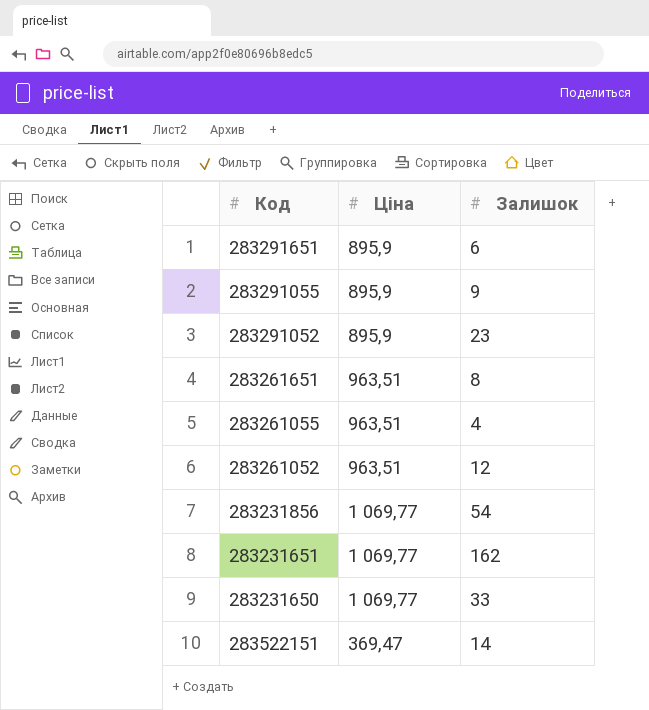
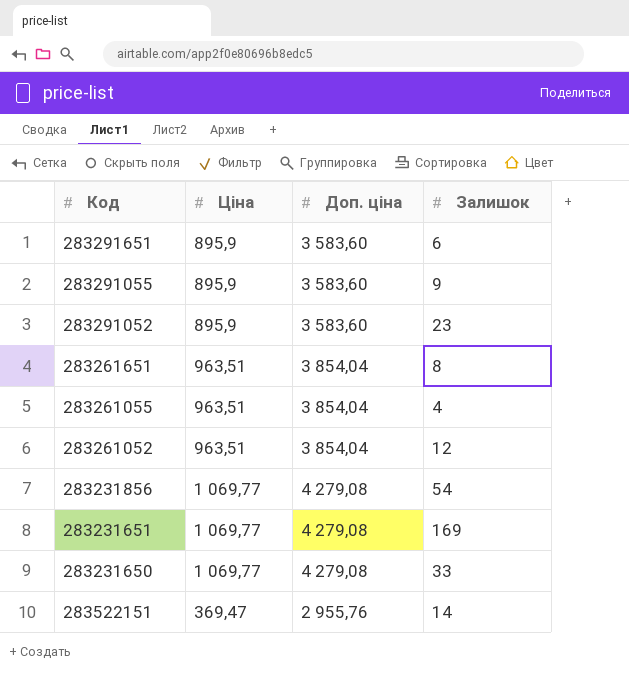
column Доп. ціна | position: none -> 3
283231651 | Залишок: 162 -> 169

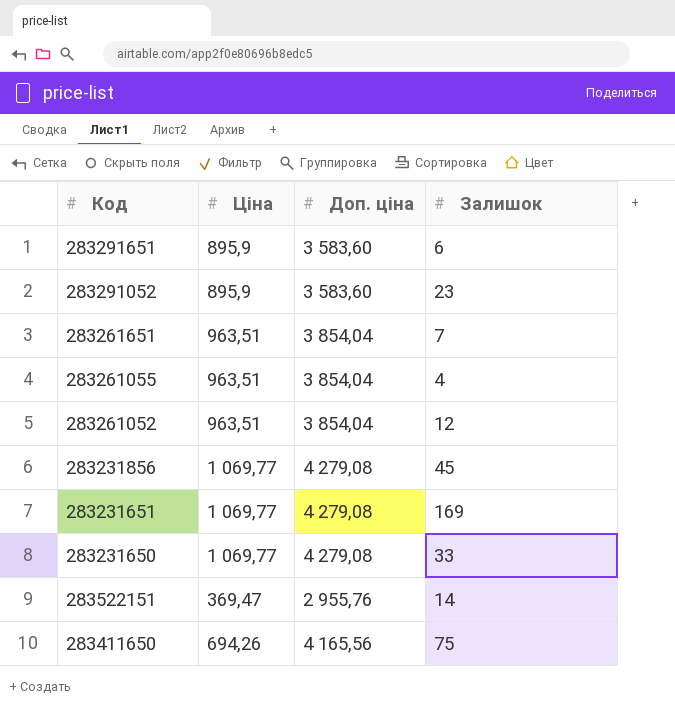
row 283291055: 895,9 | 3 583,60 | 9 -> none
283261651 | Залишок: 8 -> 7
283231856 | Залишок: 54 -> 45
row 283411650: none -> 694,26 | 4 165,56 | 75

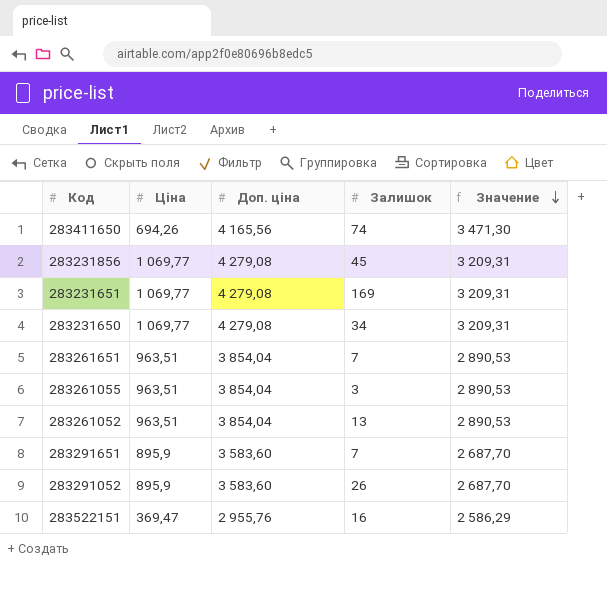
row order: none -> Значение descending
column Значение | formula: none -> [Доп. ціна] - [Ціна]
283411650 | Залишок: 75 -> 74
283231650 | Залишок: 33 -> 34
283261055 | Залишок: 4 -> 3
283261052 | Залишок: 12 -> 13
283291651 | Залишок: 6 -> 7
283291052 | Залишок: 23 -> 26
283522151 | Залишок: 14 -> 16

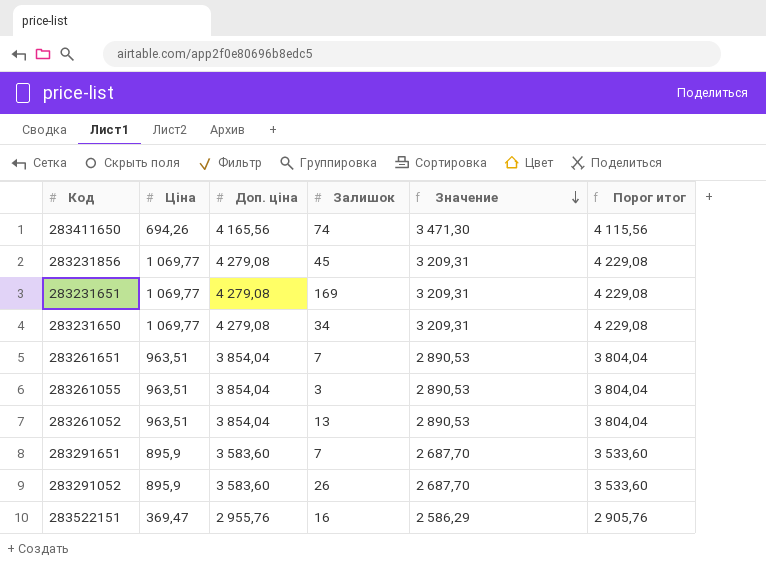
column Порог итог | formula: none -> [Доп. ціна] - 50

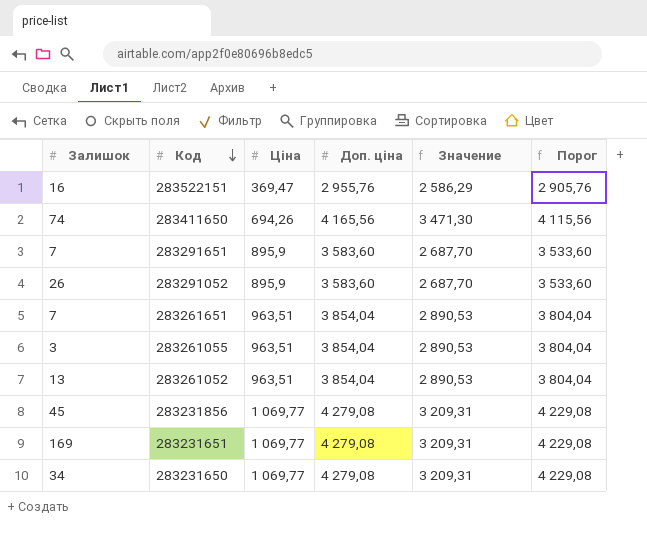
row order: Значение descending -> Код descending
column Залишок | position: 4 -> 1
column name: Порог итог -> Порог

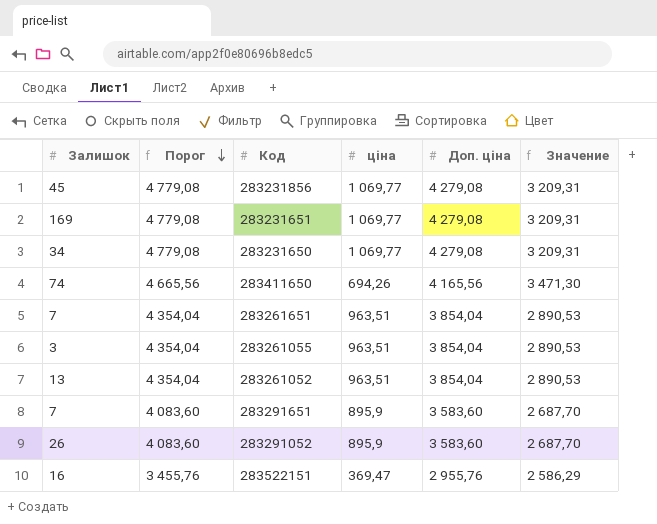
row order: Код descending -> Порог descending
column Порог | formula: [Доп. ціна] - 50 -> [Доп. ціна] + 500
column Порог | position: 6 -> 2
column name: Ціна -> ціна

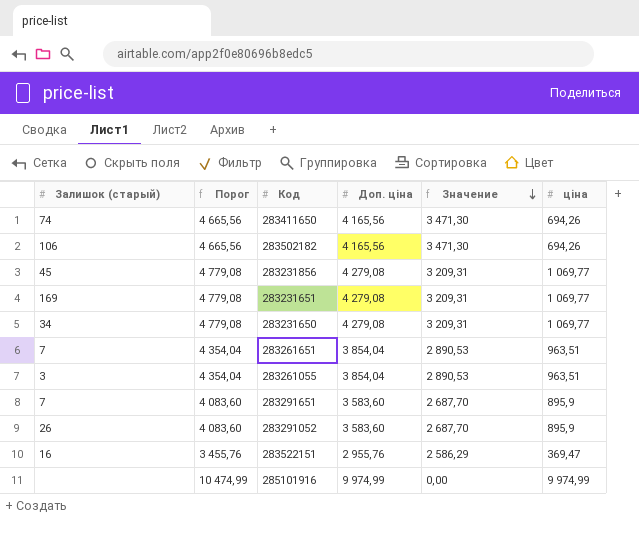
row order: Порог descending -> Значение descending
column name: Залишок -> Залишок (старый)
column ціна | position: 4 -> 6
row 283261052: 13 | 4 354,04 | 963,51 | 3 854,04 | 2 890,53 -> none
row 283502182: none -> 106 | 4 665,56 | 4 165,56 | 3 471,30 | 694,26
row 285101916: none -> none | 10 474,99 | 9 974,99 | 0,00 | 9 974,99

